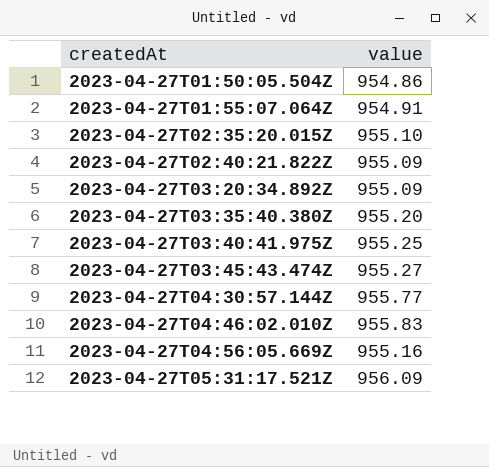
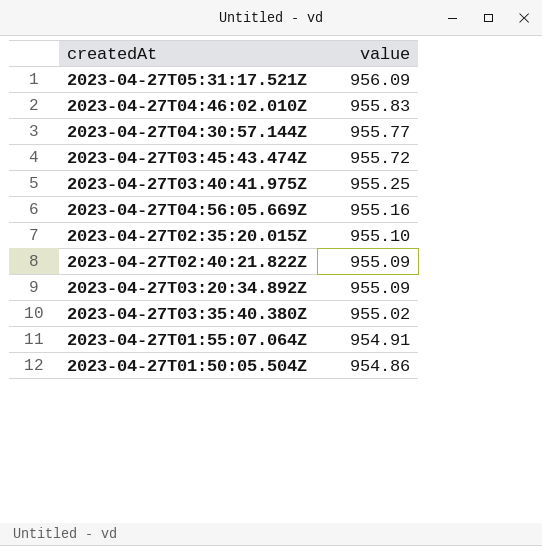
row order: createdAt ascending -> value descending
2023-04-27T03:45:43.474Z | value: 955.27 -> 955.72
2023-04-27T03:35:40.380Z | value: 955.20 -> 955.02

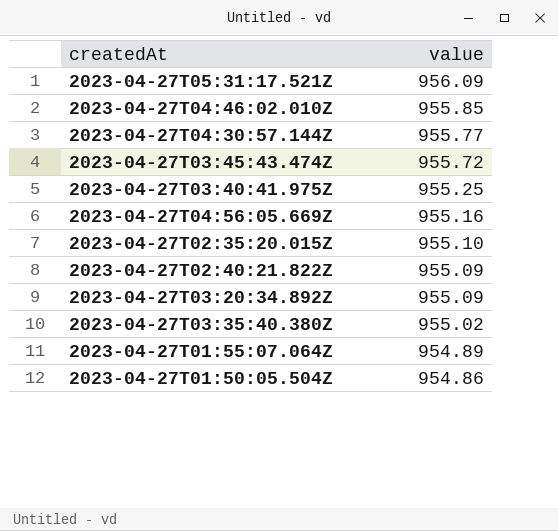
2023-04-27T04:46:02.010Z | value: 955.83 -> 955.85
2023-04-27T01:55:07.064Z | value: 954.91 -> 954.89

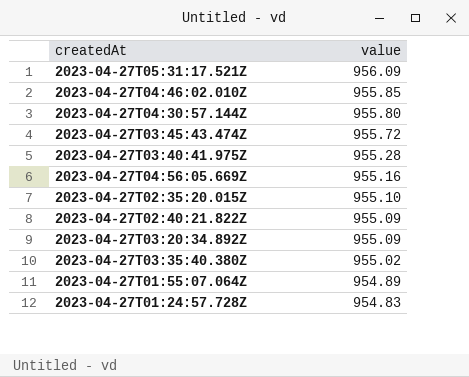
row 2023-04-27T01:50:05.504Z: 954.86 -> none
2023-04-27T04:30:57.144Z | value: 955.77 -> 955.80
2023-04-27T03:40:41.975Z | value: 955.25 -> 955.28
row 2023-04-27T01:24:57.728Z: none -> 954.83

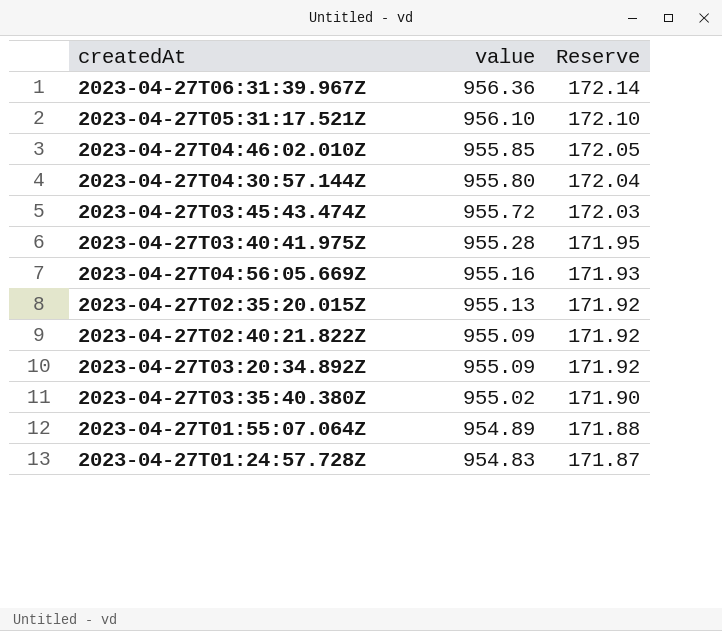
column Reserve | formula: none -> [value] * 0.18
row 2023-04-27T06:31:39.967Z: none -> 956.36 | 172.14
2023-04-27T05:31:17.521Z | value: 956.09 -> 956.10
2023-04-27T02:35:20.015Z | value: 955.10 -> 955.13

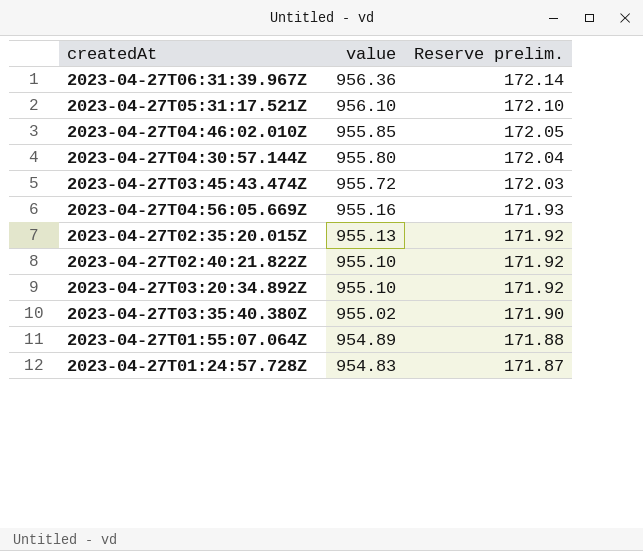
column name: Reserve -> Reserve prelim.
row 2023-04-27T03:40:41.975Z: 955.28 | 171.95 -> none
2023-04-27T02:40:21.822Z | value: 955.09 -> 955.10
2023-04-27T03:20:34.892Z | value: 955.09 -> 955.10

